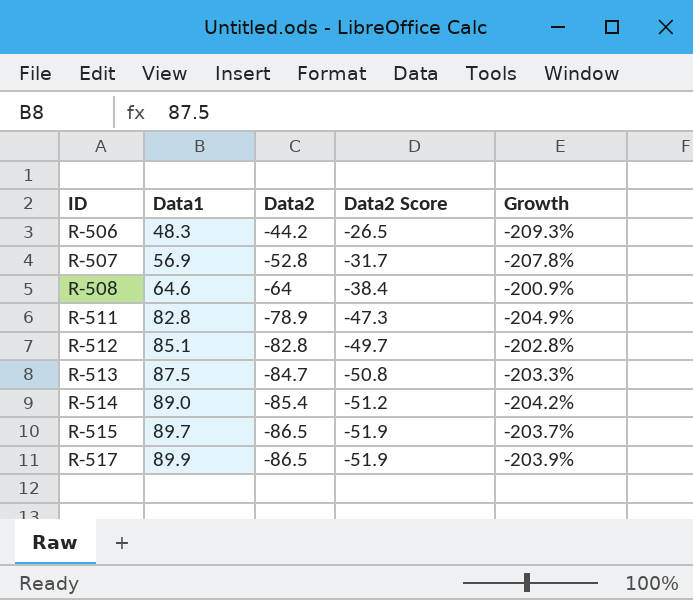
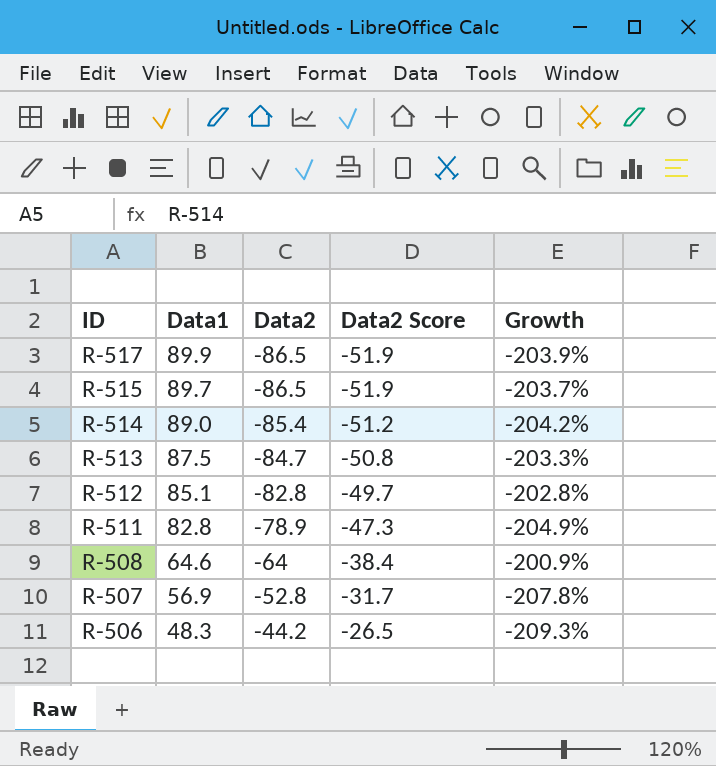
row order: ID ascending -> ID descending

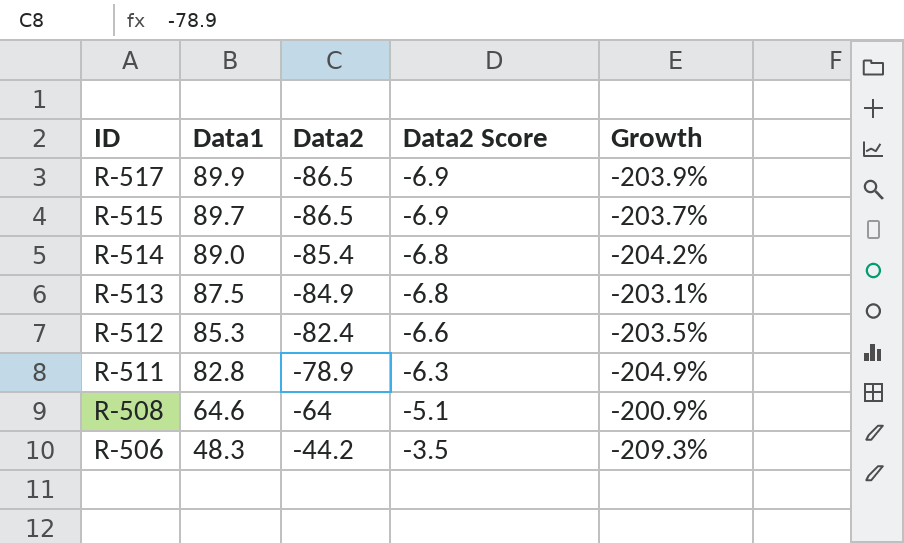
column Data2 Score | formula: [Data2] * 0.6 -> [Data2] * 0.08
row R-507: 56.9 | -52.8 | -31.7 | -207.8% -> none
R-513 | Data2: -84.7 -> -84.9
R-513 | Growth: -203.3% -> -203.1%
R-512 | Data1: 85.1 -> 85.3
R-512 | Data2: -82.8 -> -82.4
R-512 | Growth: -202.8% -> -203.5%

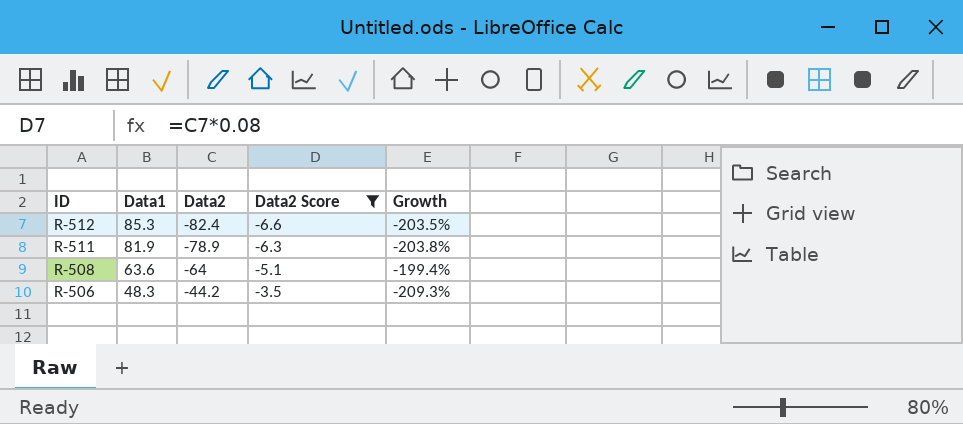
filter: none -> Data2 Score >= -6.6
R-511 | Data1: 82.8 -> 81.9
R-511 | Growth: -204.9% -> -203.8%
R-508 | Data1: 64.6 -> 63.6
R-508 | Growth: -200.9% -> -199.4%

